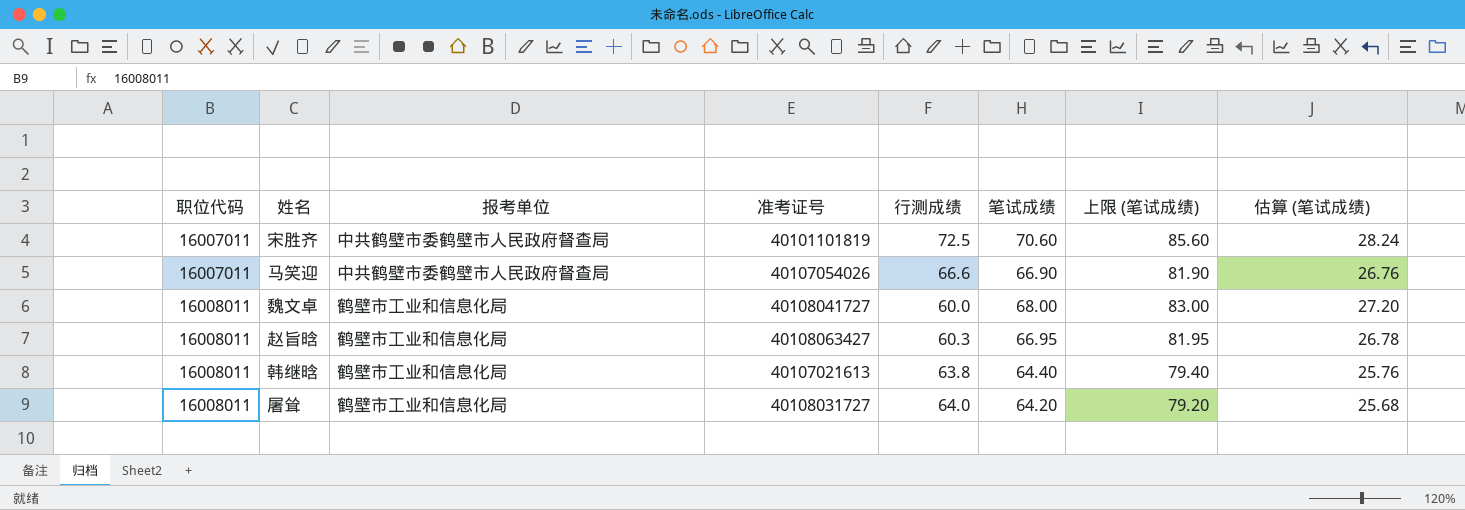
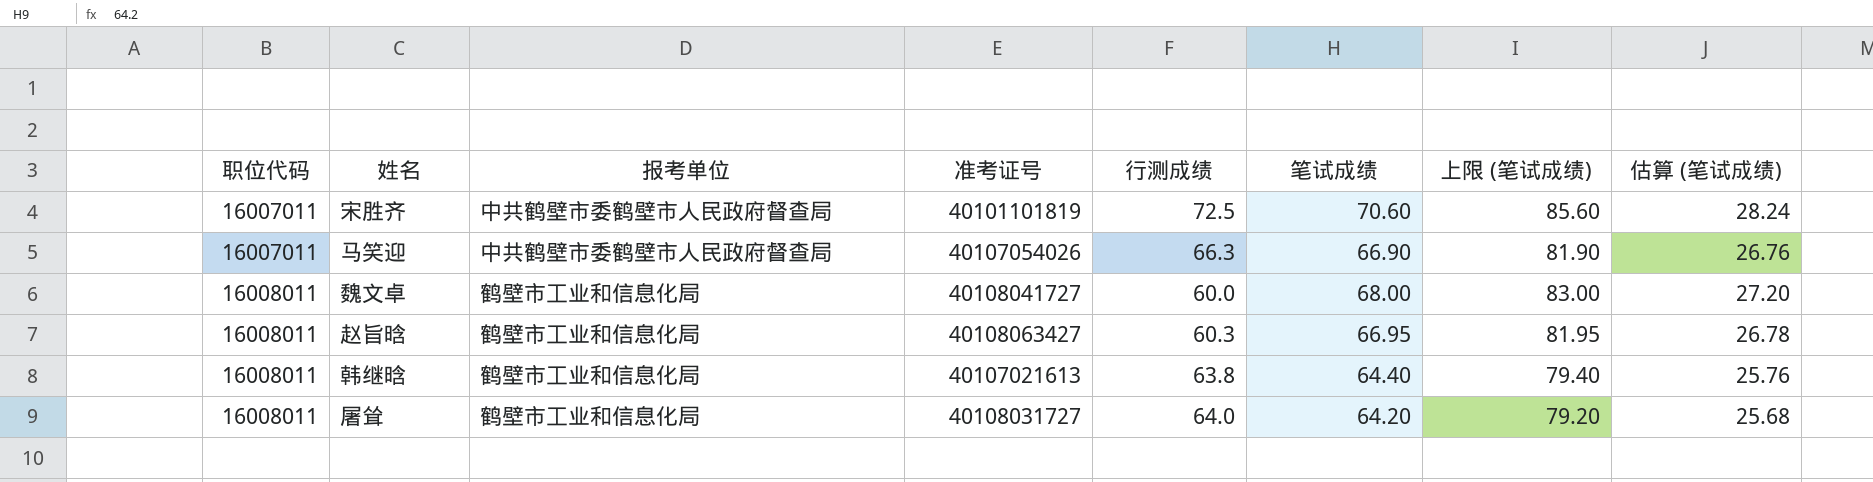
马笑迎 | 行测成绩: 66.6 -> 66.3

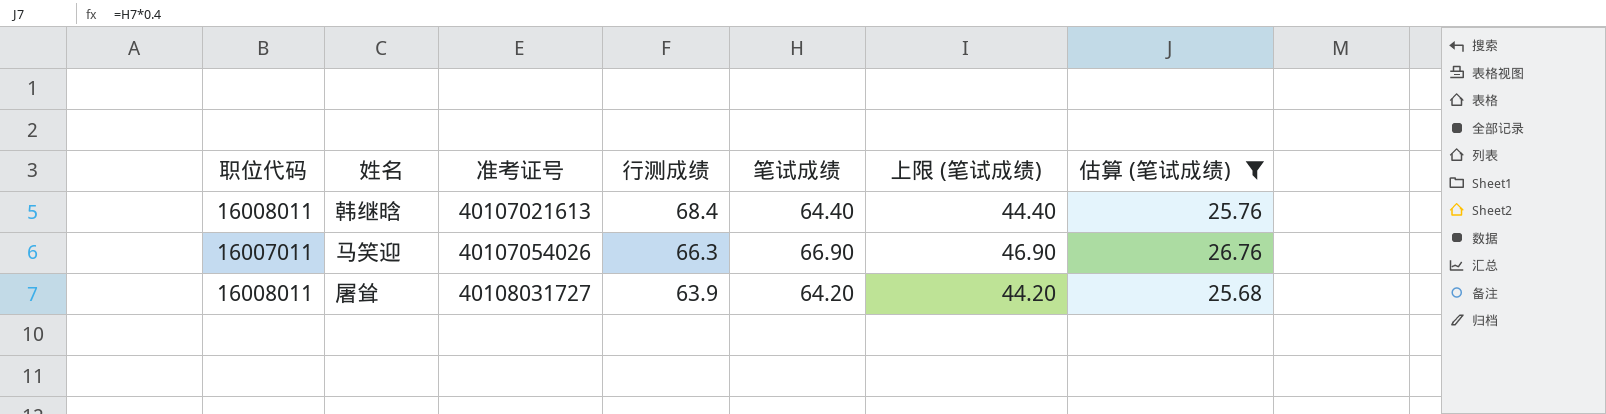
filter: none -> 估算 (笔试成绩) <= 26.76
row order: 职位代码 ascending -> 准考证号 ascending
column 报考单位 | position: 3 -> none
column 上限 (笔试成绩) | formula: [笔试成绩] + 15 -> [笔试成绩] - 20
韩继晗 | 行测成绩: 63.8 -> 68.4
屠耸 | 行测成绩: 64.0 -> 63.9

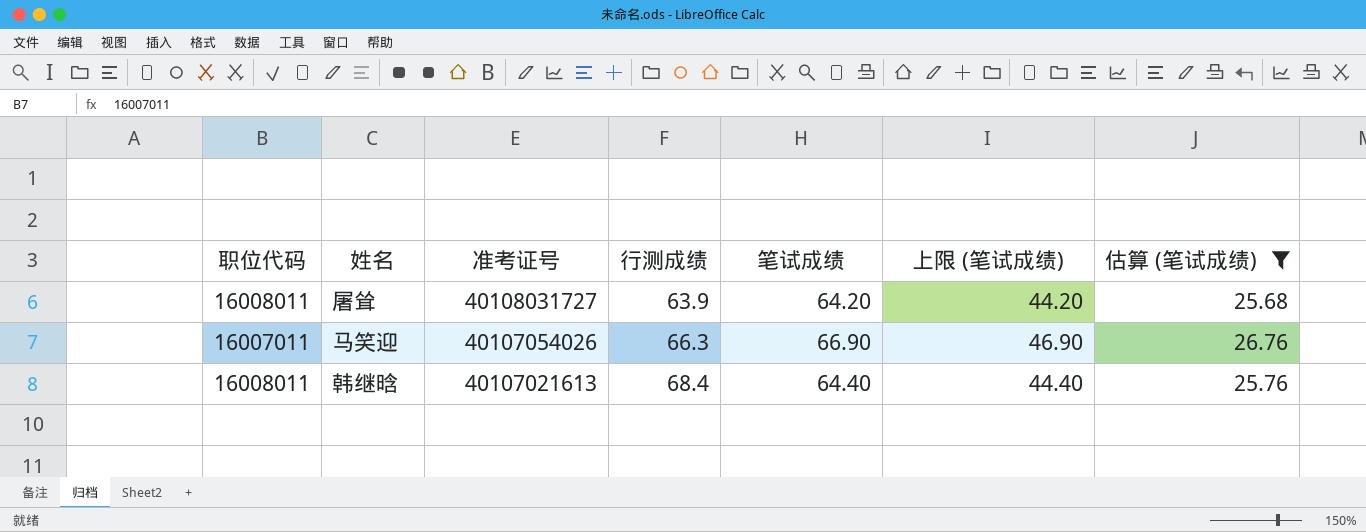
row order: 准考证号 ascending -> 准考证号 descending

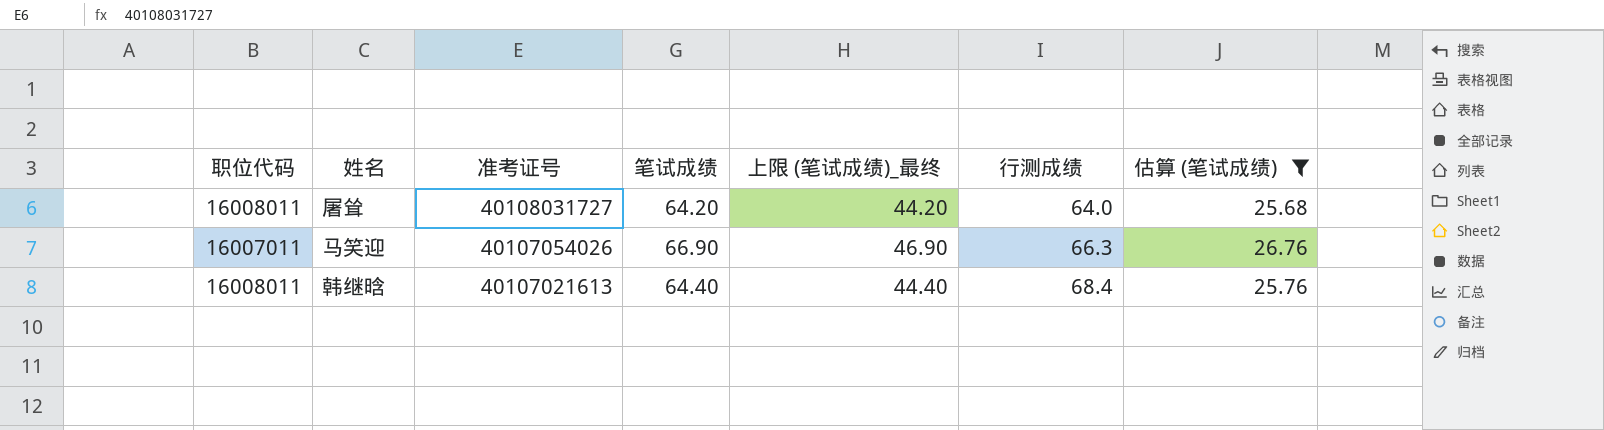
column name: 上限 (笔试成绩) -> 上限 (笔试成绩)_最终
column 行测成绩 | position: 4 -> 6
屠耸 | 行测成绩: 63.9 -> 64.0

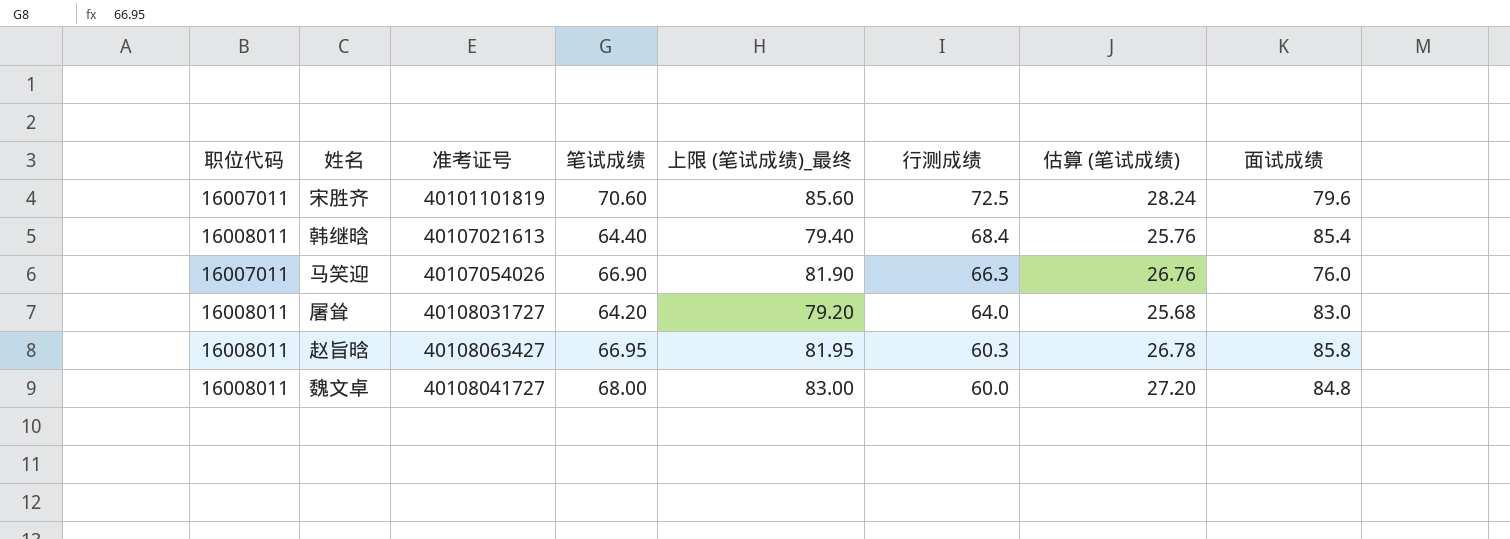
filter: 估算 (笔试成绩) <= 26.76 -> none
row order: 准考证号 descending -> 行测成绩 descending
column 上限 (笔试成绩)_最终 | formula: [笔试成绩] - 20 -> [笔试成绩] + 15
column 面试成绩 | position: none -> 8

